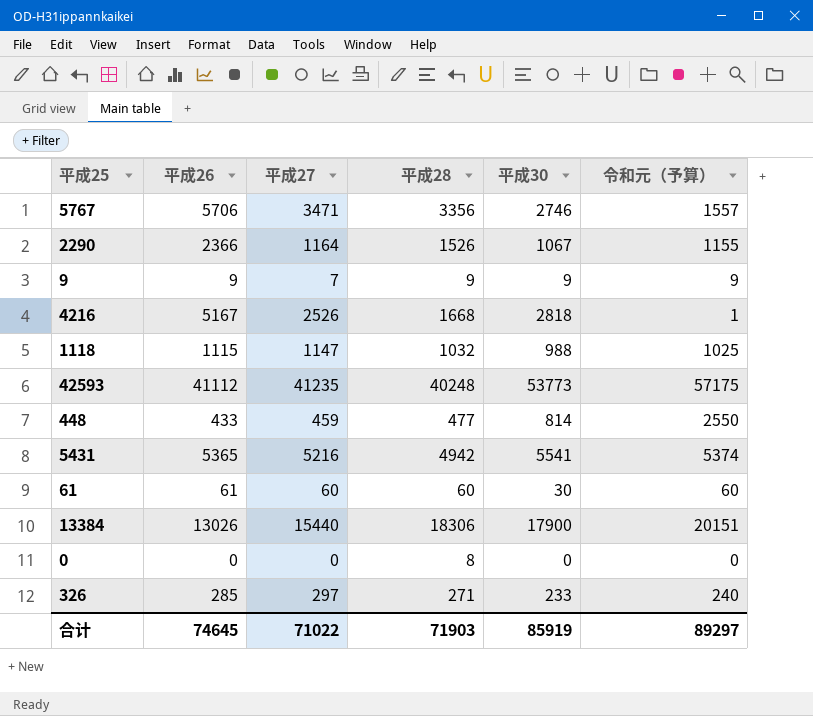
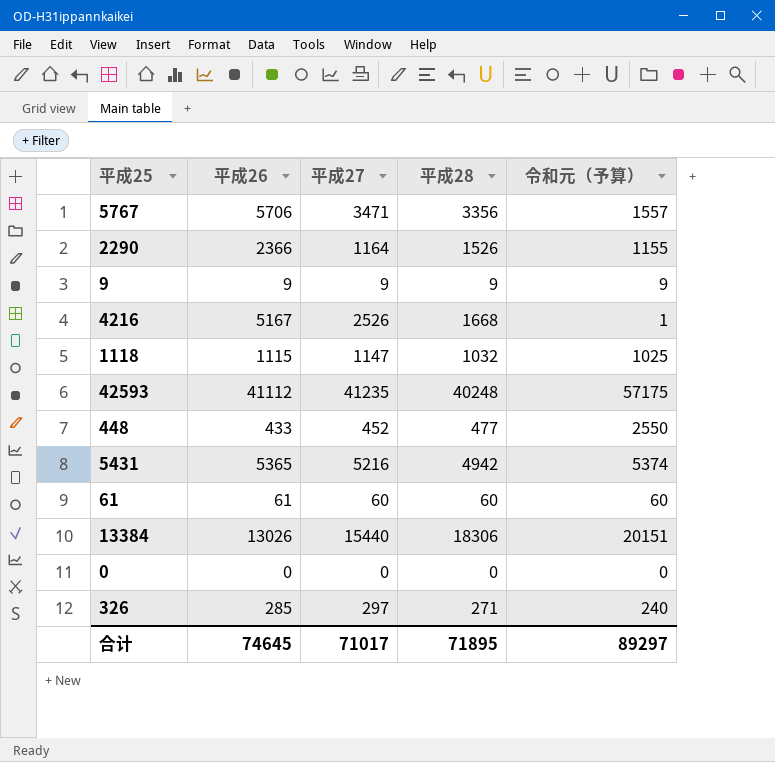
column 平成30 | position: 5 -> none
9 | 平成27: 7 -> 9
448 | 平成27: 459 -> 452
0 | 平成28: 8 -> 0
合计 | 平成27: 71022 -> 71017
合计 | 平成28: 71903 -> 71895

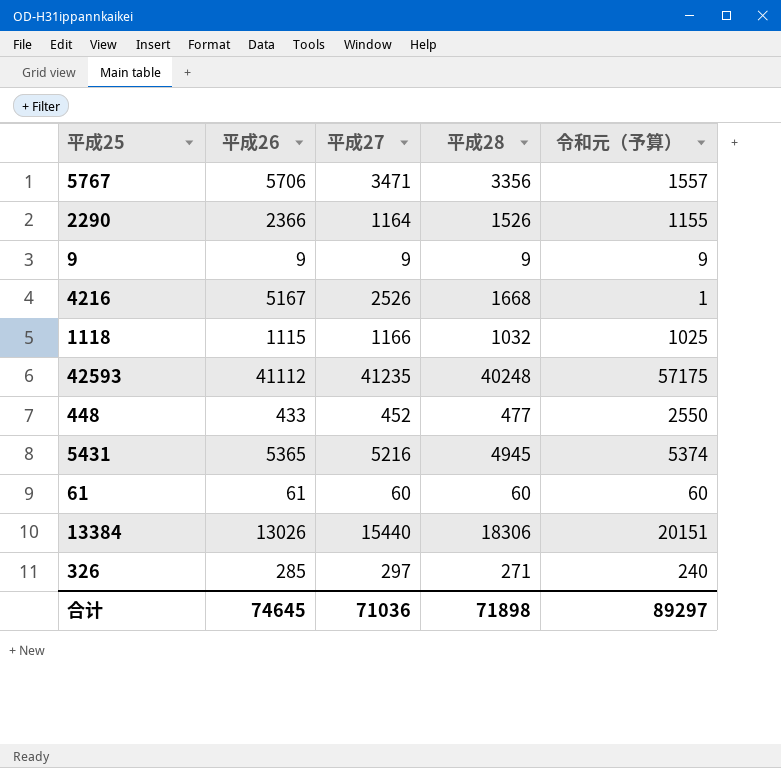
row 0: 0 | 0 | 0 | 0 -> none
1118 | 平成27: 1147 -> 1166
5431 | 平成28: 4942 -> 4945
合计 | 平成27: 71017 -> 71036
合计 | 平成28: 71895 -> 71898

